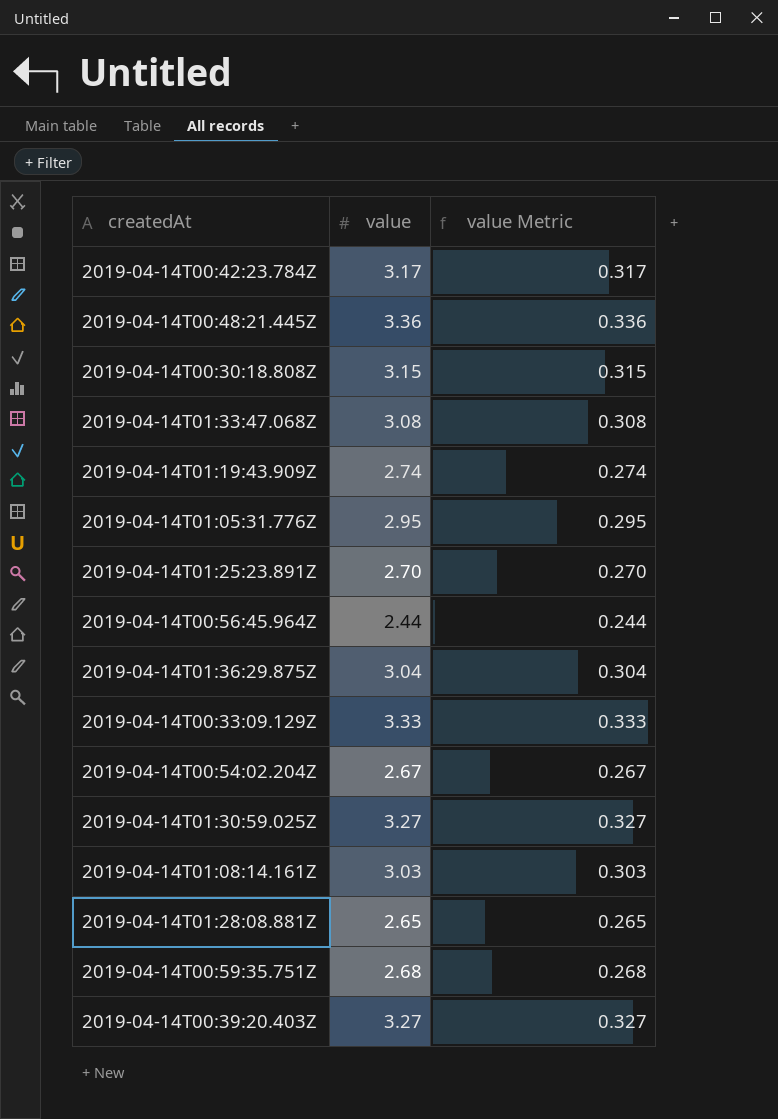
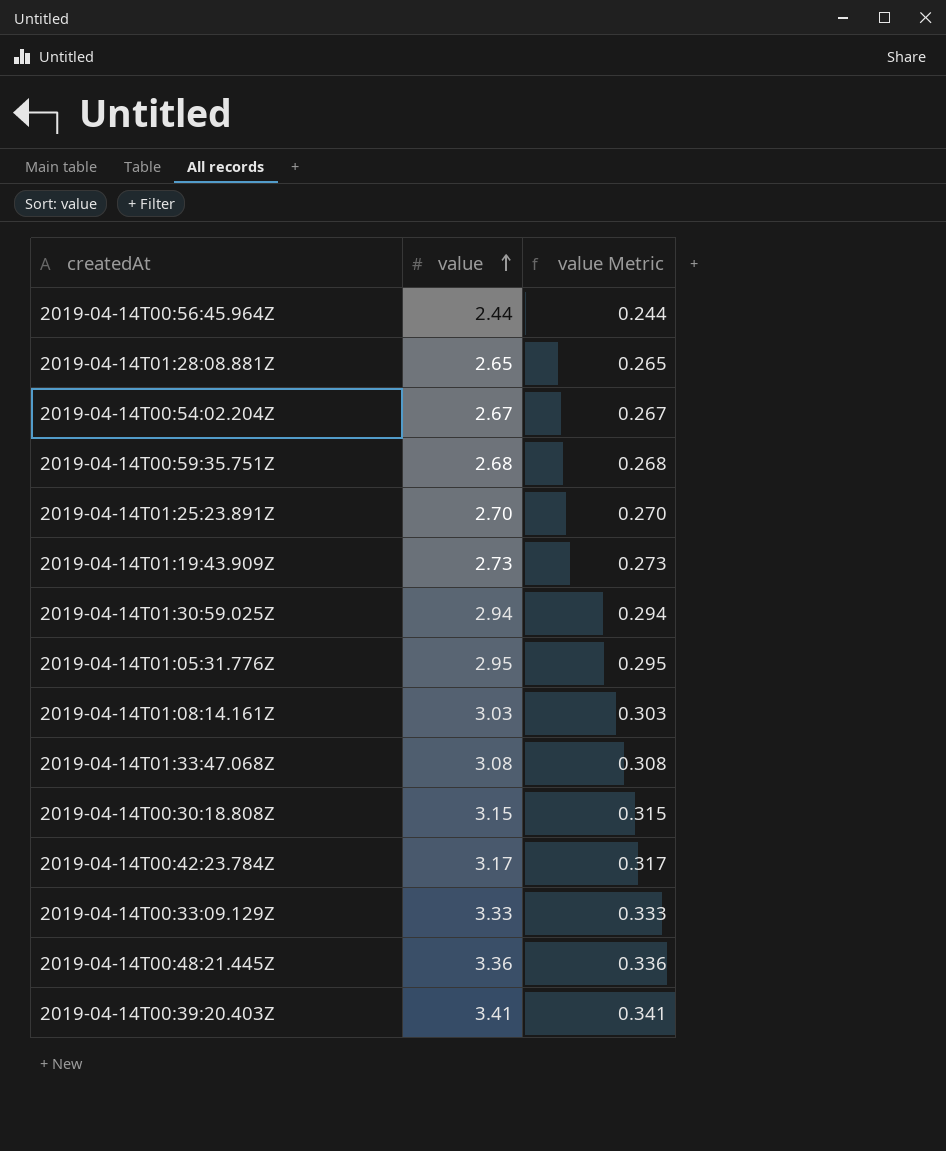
row order: none -> value ascending
row 2019-04-14T01:36:29.875Z: 3.04 | 0.304 -> none
2019-04-14T01:19:43.909Z | value: 2.74 -> 2.73
2019-04-14T01:19:43.909Z | value Metric: 0.274 -> 0.273
2019-04-14T01:30:59.025Z | value: 3.27 -> 2.94
2019-04-14T01:30:59.025Z | value Metric: 0.327 -> 0.294
2019-04-14T00:39:20.403Z | value: 3.27 -> 3.41
2019-04-14T00:39:20.403Z | value Metric: 0.327 -> 0.341

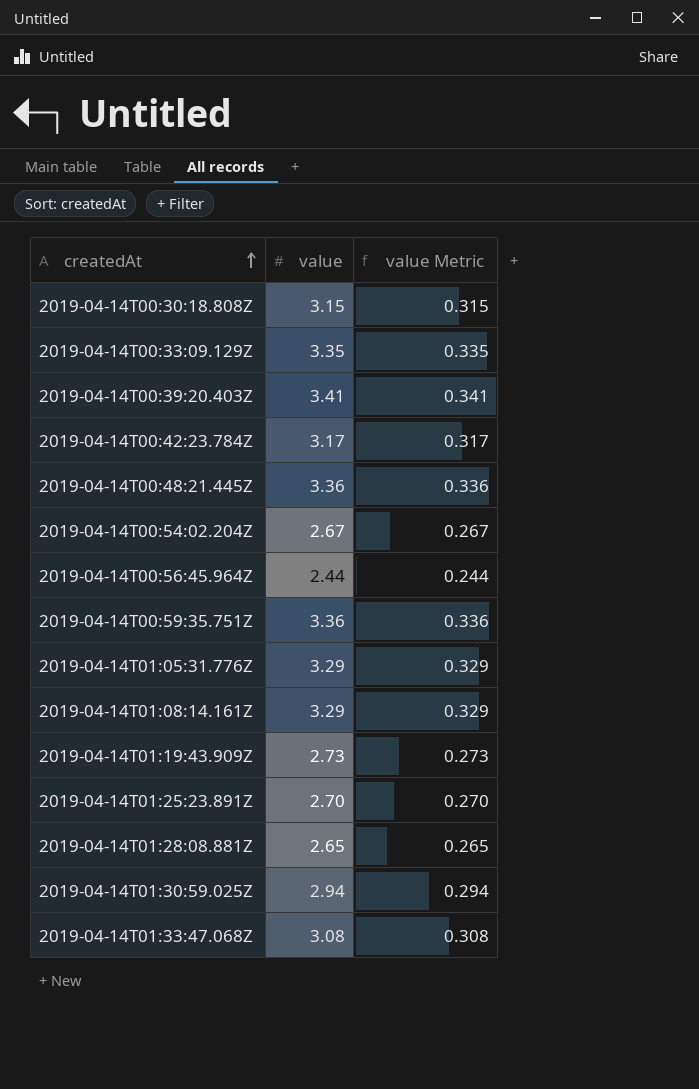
row order: value ascending -> createdAt ascending
2019-04-14T00:33:09.129Z | value: 3.33 -> 3.35
2019-04-14T00:33:09.129Z | value Metric: 0.333 -> 0.335
2019-04-14T00:59:35.751Z | value: 2.68 -> 3.36
2019-04-14T00:59:35.751Z | value Metric: 0.268 -> 0.336
2019-04-14T01:05:31.776Z | value: 2.95 -> 3.29
2019-04-14T01:05:31.776Z | value Metric: 0.295 -> 0.329
2019-04-14T01:08:14.161Z | value: 3.03 -> 3.29
2019-04-14T01:08:14.161Z | value Metric: 0.303 -> 0.329

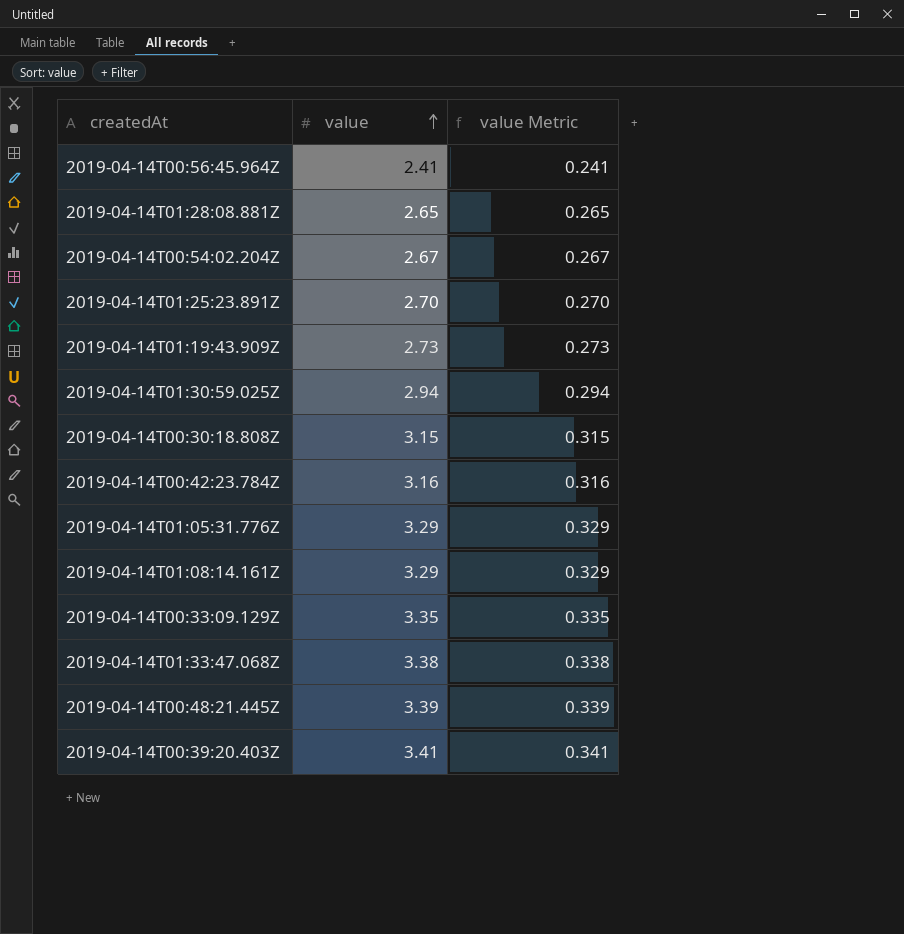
row order: createdAt ascending -> value ascending
row 2019-04-14T00:59:35.751Z: 3.36 | 0.336 -> none
2019-04-14T00:56:45.964Z | value: 2.44 -> 2.41
2019-04-14T00:56:45.964Z | value Metric: 0.244 -> 0.241
2019-04-14T00:42:23.784Z | value: 3.17 -> 3.16
2019-04-14T00:42:23.784Z | value Metric: 0.317 -> 0.316
2019-04-14T01:33:47.068Z | value: 3.08 -> 3.38
2019-04-14T01:33:47.068Z | value Metric: 0.308 -> 0.338
2019-04-14T00:48:21.445Z | value: 3.36 -> 3.39
2019-04-14T00:48:21.445Z | value Metric: 0.336 -> 0.339

